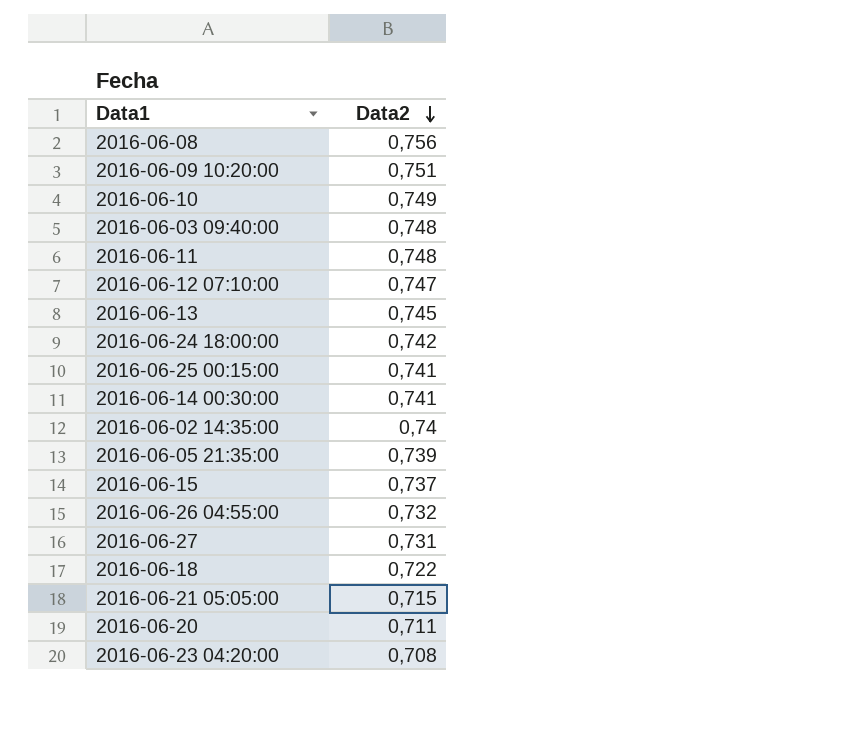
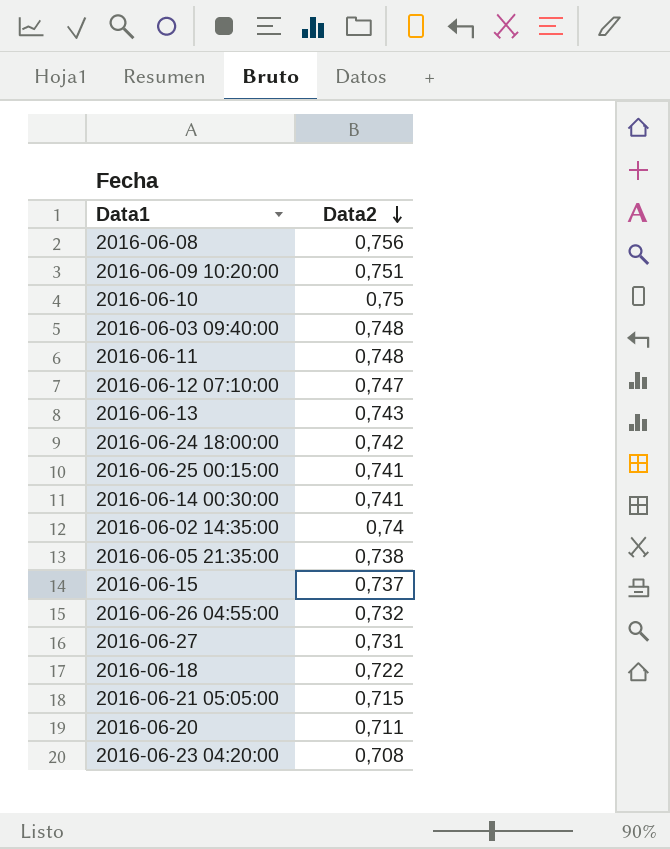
2016-06-10 | Data2: 0,749 -> 0,75
2016-06-13 | Data2: 0,745 -> 0,743
2016-06-05 21:35:00 | Data2: 0,739 -> 0,738

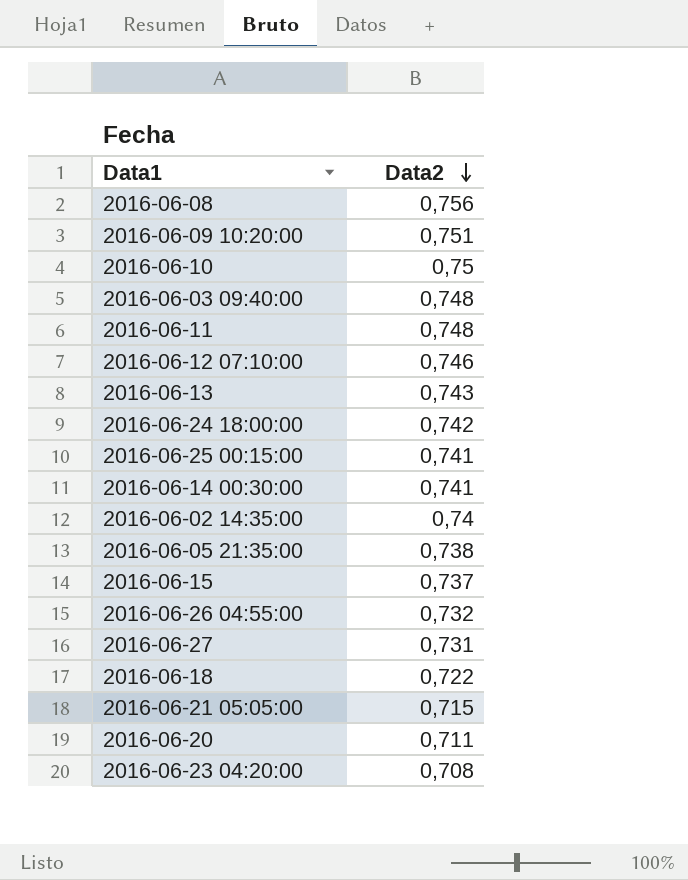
2016-06-12 07:10:00 | Data2: 0,747 -> 0,746

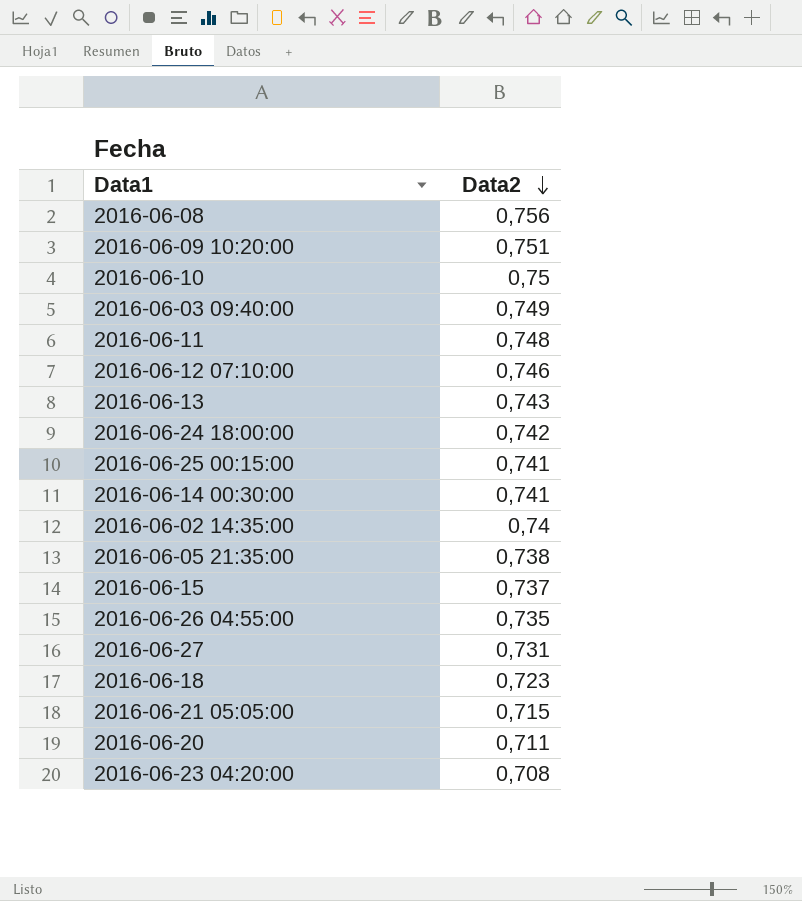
2016-06-03 09:40:00 | Data2: 0,748 -> 0,749
2016-06-26 04:55:00 | Data2: 0,732 -> 0,735
2016-06-18 | Data2: 0,722 -> 0,723

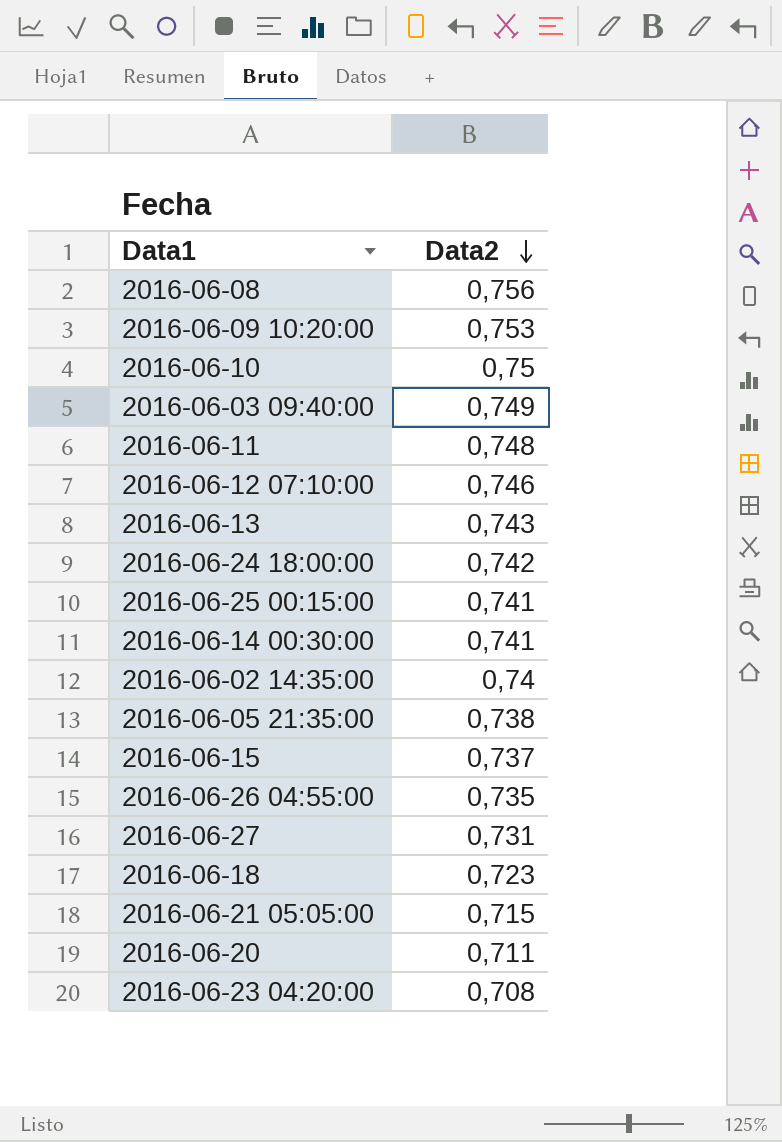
2016-06-09 10:20:00 | Data2: 0,751 -> 0,753

